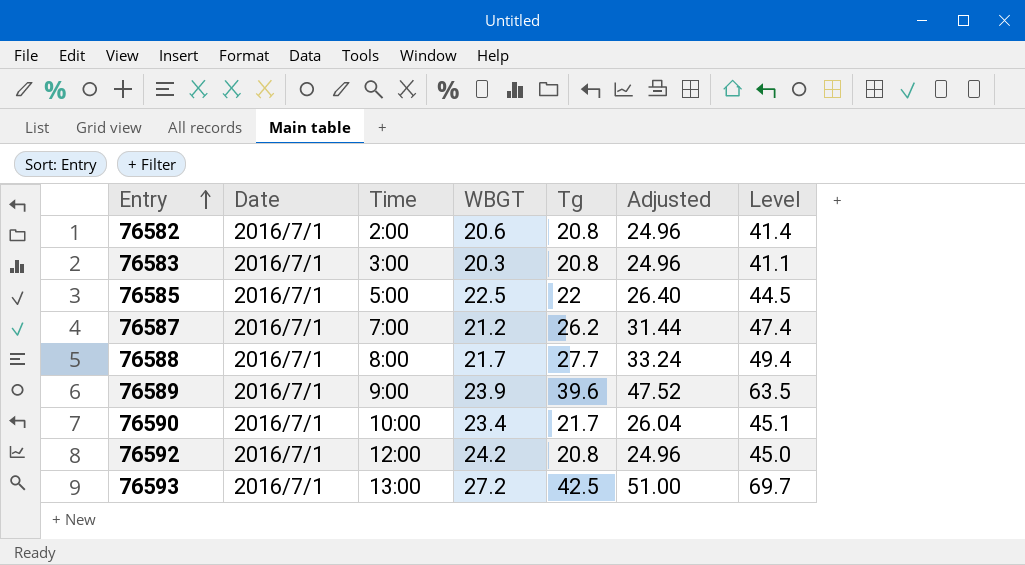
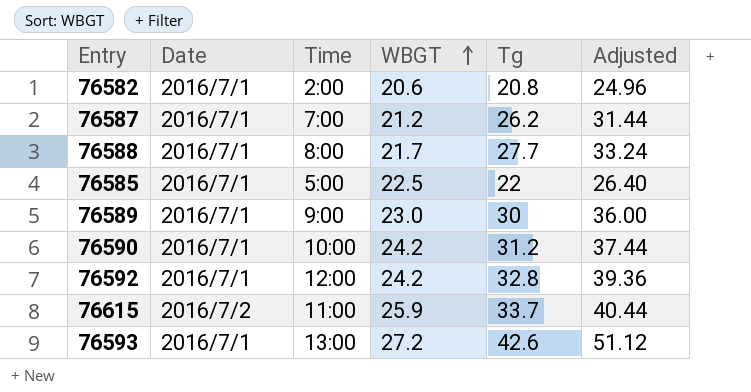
row order: Entry ascending -> WBGT ascending
column Level | formula: [WBGT] + [Tg] -> none
row 76583: 2016/7/1 | 3:00 | 20.3 | 20.8 | 24.96 | 41.1 -> none
76589 | WBGT: 23.9 -> 23.0
76589 | Tg: 39.6 -> 30
76589 | Adjusted: 47.52 -> 36.00
76590 | WBGT: 23.4 -> 24.2
76590 | Tg: 21.7 -> 31.2
76590 | Adjusted: 26.04 -> 37.44
76592 | Tg: 20.8 -> 32.8
76592 | Adjusted: 24.96 -> 39.36
row 76615: none -> 2016/7/2 | 11:00 | 25.9 | 33.7 | 40.44
76593 | Tg: 42.5 -> 42.6
76593 | Adjusted: 51.00 -> 51.12

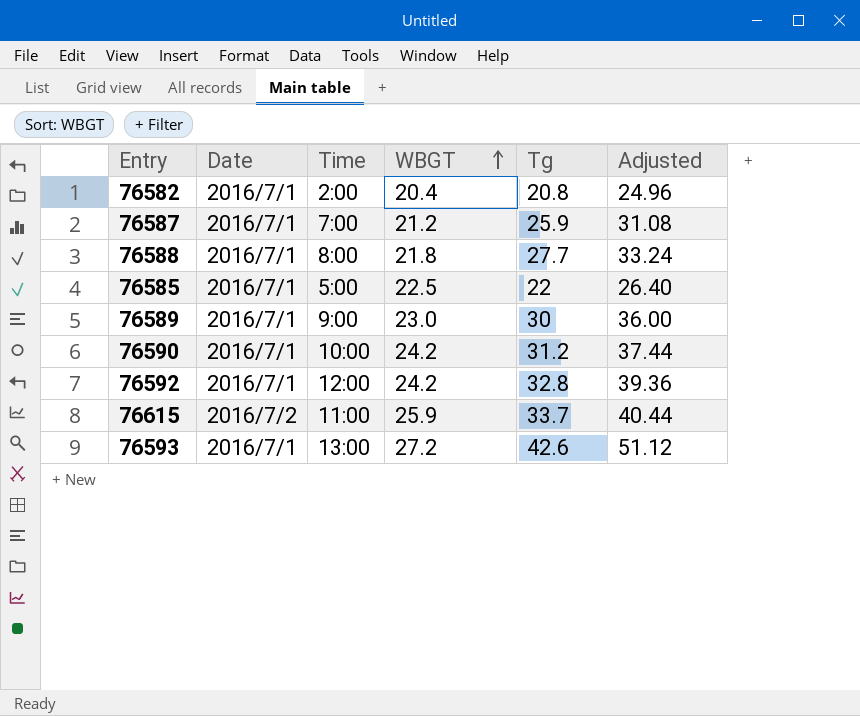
76582 | WBGT: 20.6 -> 20.4
76587 | Tg: 26.2 -> 25.9
76587 | Adjusted: 31.44 -> 31.08
76588 | WBGT: 21.7 -> 21.8

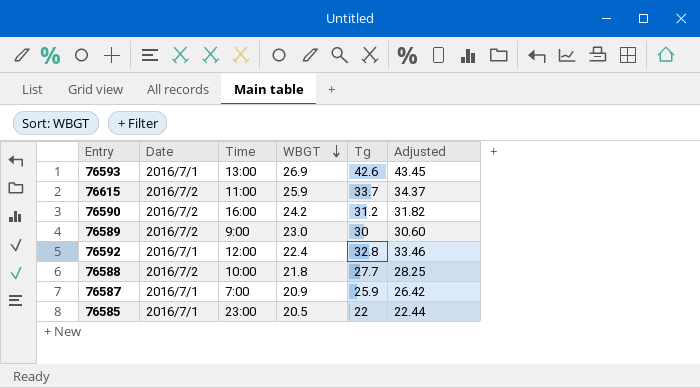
row order: WBGT ascending -> WBGT descending
column Adjusted | formula: [Tg] * 1.2 -> [Tg] * 1.02
row 76582: 2016/7/1 | 2:00 | 20.4 | 20.8 | 24.96 -> none
76593 | WBGT: 27.2 -> 26.9
76590 | Date: 2016/7/1 -> 2016/7/2
76590 | Time: 10:00 -> 16:00
76589 | Date: 2016/7/1 -> 2016/7/2
76592 | WBGT: 24.2 -> 22.4
76588 | Date: 2016/7/1 -> 2016/7/2
76588 | Time: 8:00 -> 10:00
76587 | WBGT: 21.2 -> 20.9
76585 | Time: 5:00 -> 23:00
76585 | WBGT: 22.5 -> 20.5

